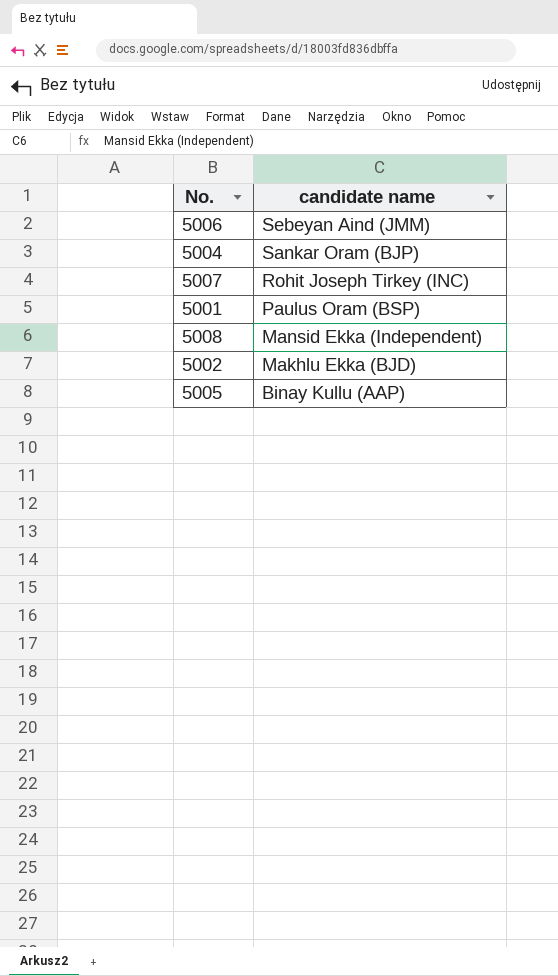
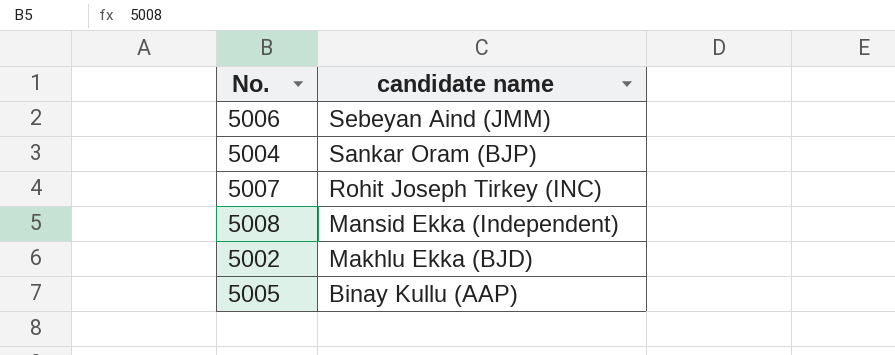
row 5001: Paulus Oram (BSP) -> none

